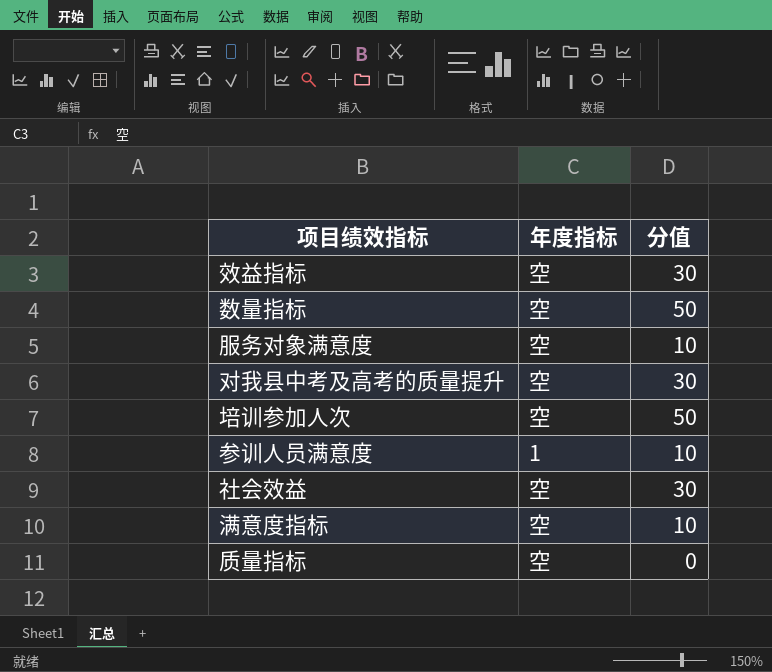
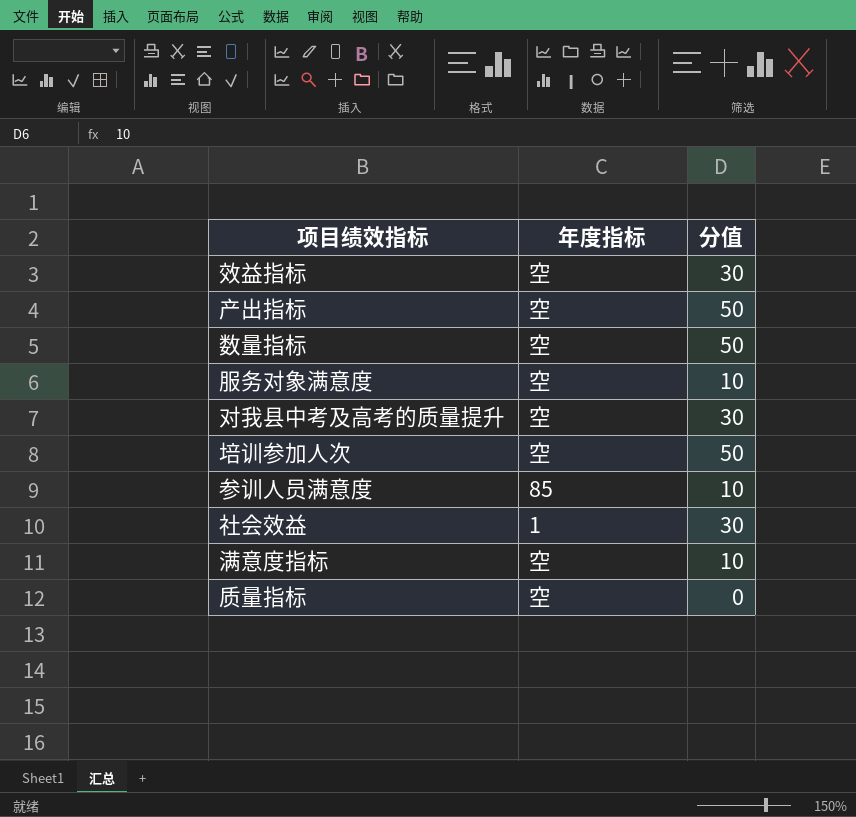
row 产出指标: none -> 空 | 50
参训人员满意度 | 年度指标: 1 -> 85
社会效益 | 年度指标: 空 -> 1

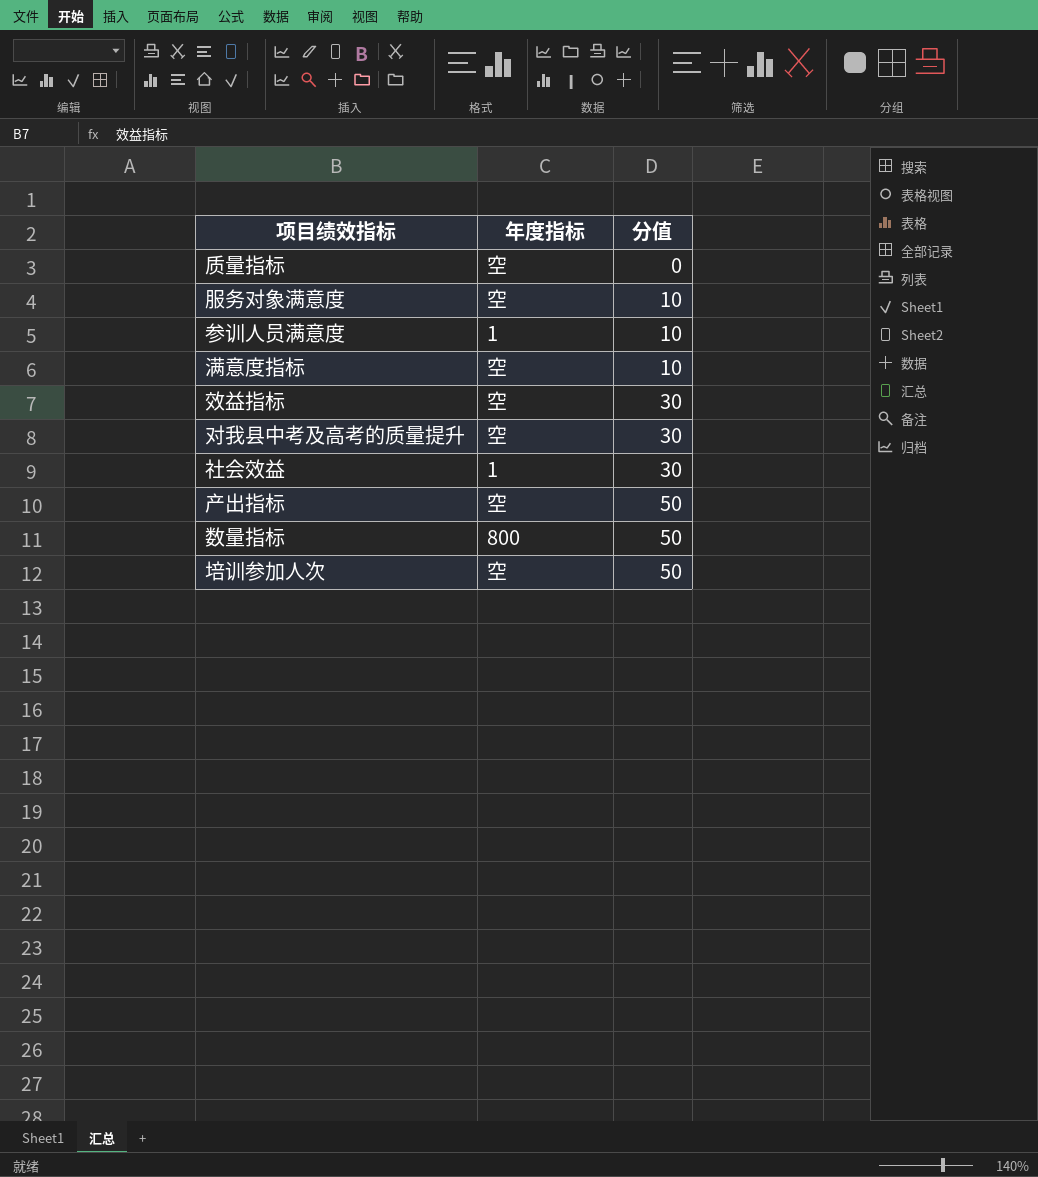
row order: none -> 分值 ascending
参训人员满意度 | 年度指标: 85 -> 1
数量指标 | 年度指标: 空 -> 800

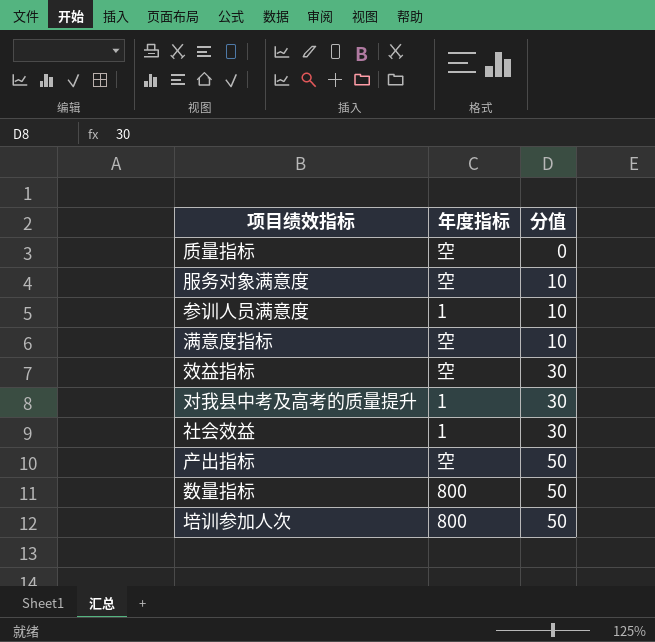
对我县中考及高考的质量提升 | 年度指标: 空 -> 1
培训参加人次 | 年度指标: 空 -> 800

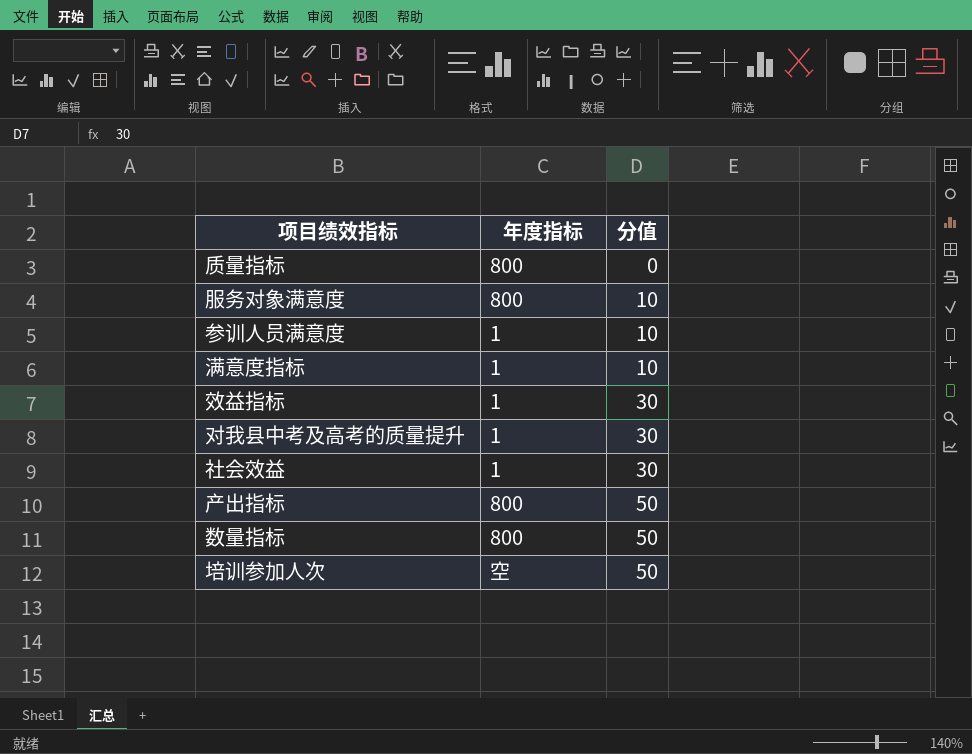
质量指标 | 年度指标: 空 -> 800
服务对象满意度 | 年度指标: 空 -> 800
满意度指标 | 年度指标: 空 -> 1
效益指标 | 年度指标: 空 -> 1
产出指标 | 年度指标: 空 -> 800
培训参加人次 | 年度指标: 800 -> 空

